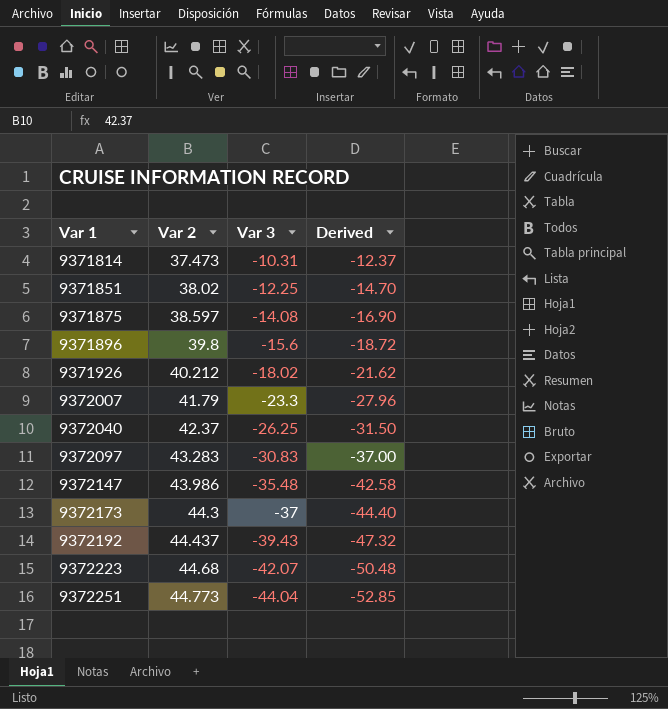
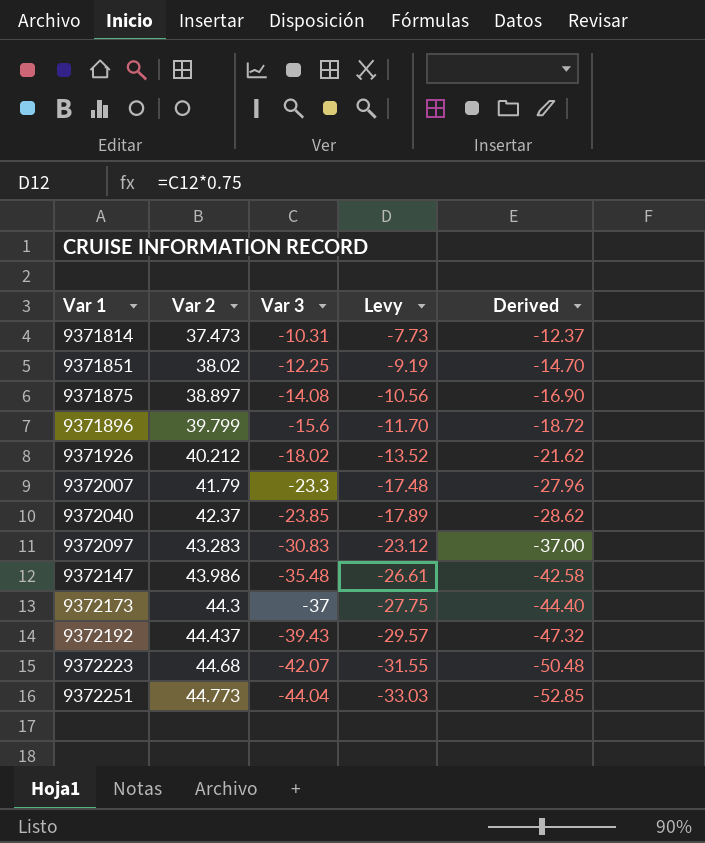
column Levy | formula: none -> [Var 3] * 0.75
9371875 | Var 2: 38.597 -> 38.897
9371896 | Var 2: 39.8 -> 39.799
9372040 | Var 3: -26.25 -> -23.85
9372040 | Derived: -31.50 -> -28.62

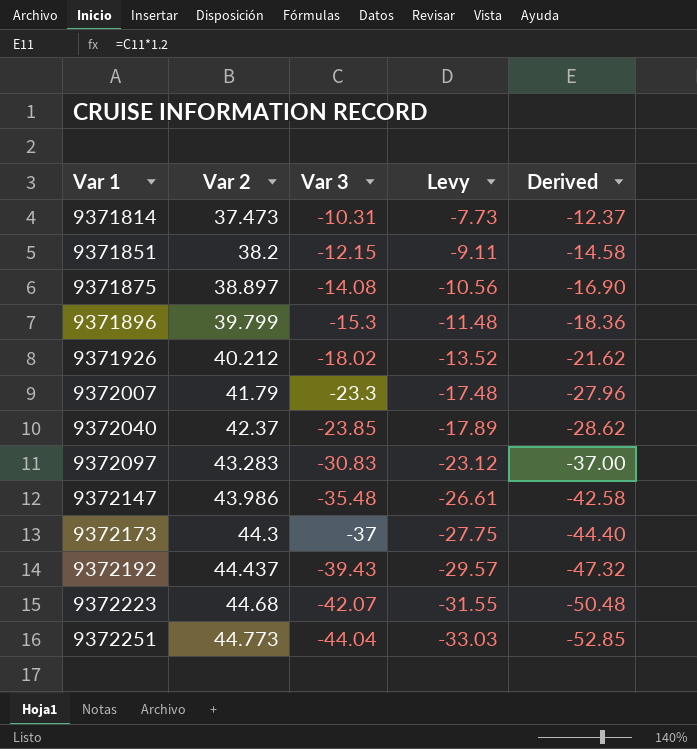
9371851 | Var 2: 38.02 -> 38.2
9371851 | Var 3: -12.25 -> -12.15
9371851 | Levy: -9.19 -> -9.11
9371851 | Derived: -14.70 -> -14.58
9371896 | Var 3: -15.6 -> -15.3
9371896 | Levy: -11.70 -> -11.48
9371896 | Derived: -18.72 -> -18.36

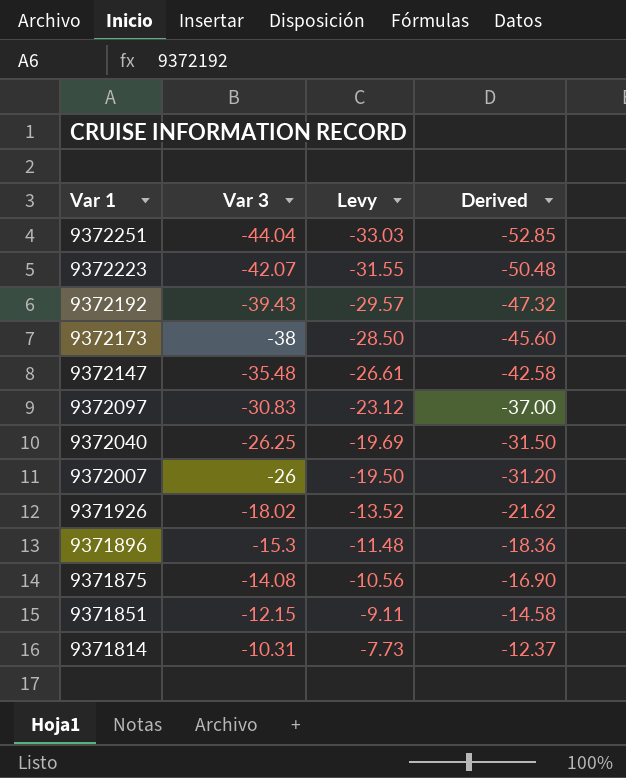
row order: Var 1 ascending -> Var 1 descending
column Var 2 | position: 2 -> none
9372173 | Var 3: -37 -> -38
9372173 | Levy: -27.75 -> -28.50
9372173 | Derived: -44.40 -> -45.60
9372040 | Var 3: -23.85 -> -26.25
9372040 | Levy: -17.89 -> -19.69
9372040 | Derived: -28.62 -> -31.50
9372007 | Var 3: -23.3 -> -26
9372007 | Levy: -17.48 -> -19.50
9372007 | Derived: -27.96 -> -31.20

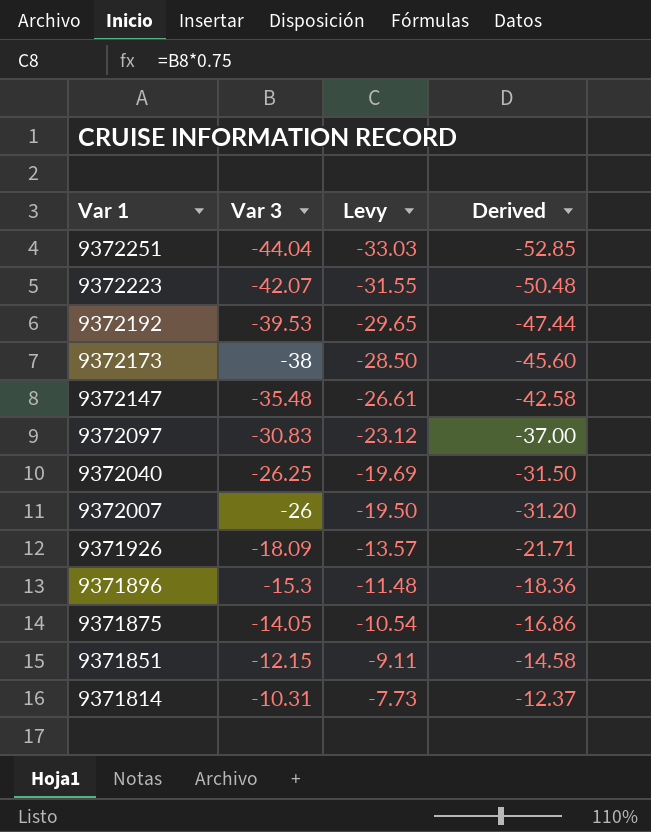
9372192 | Var 3: -39.43 -> -39.53
9372192 | Levy: -29.57 -> -29.65
9372192 | Derived: -47.32 -> -47.44
9371926 | Var 3: -18.02 -> -18.09
9371926 | Levy: -13.52 -> -13.57
9371926 | Derived: -21.62 -> -21.71
9371875 | Var 3: -14.08 -> -14.05
9371875 | Levy: -10.56 -> -10.54
9371875 | Derived: -16.90 -> -16.86

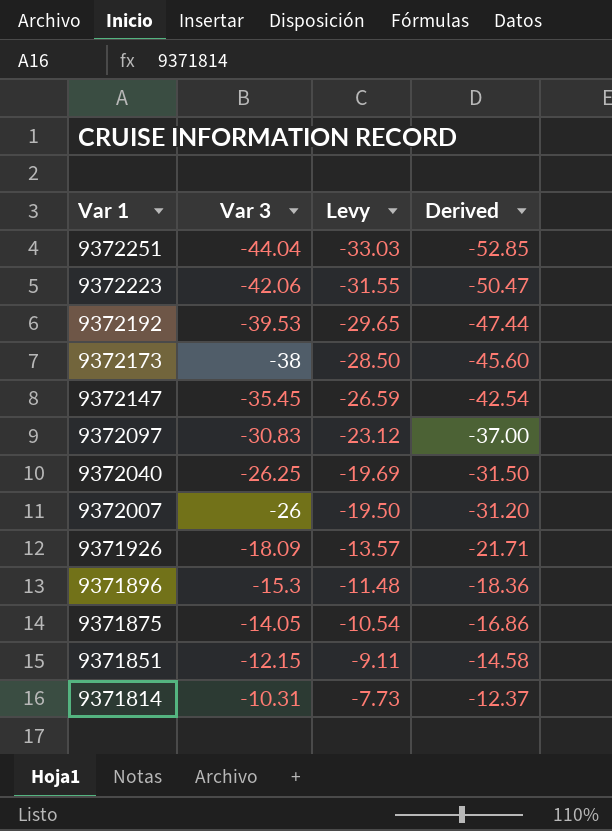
9372223 | Var 3: -42.07 -> -42.06
9372223 | Derived: -50.48 -> -50.47
9372147 | Var 3: -35.48 -> -35.45
9372147 | Levy: -26.61 -> -26.59
9372147 | Derived: -42.58 -> -42.54

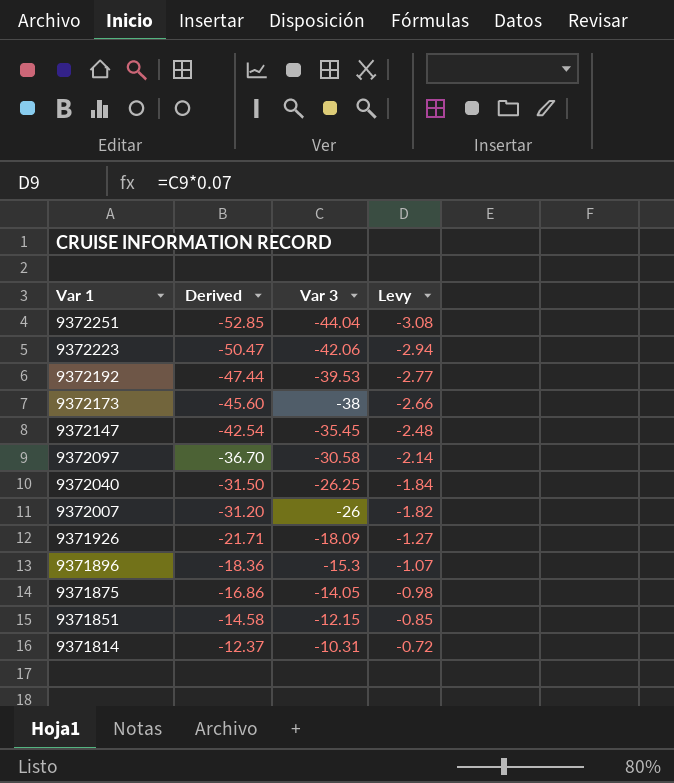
column Derived | position: 4 -> 2
column Levy | formula: [Var 3] * 0.75 -> [Var 3] * 0.07
9372097 | Derived: -37.00 -> -36.70
9372097 | Var 3: -30.83 -> -30.58

